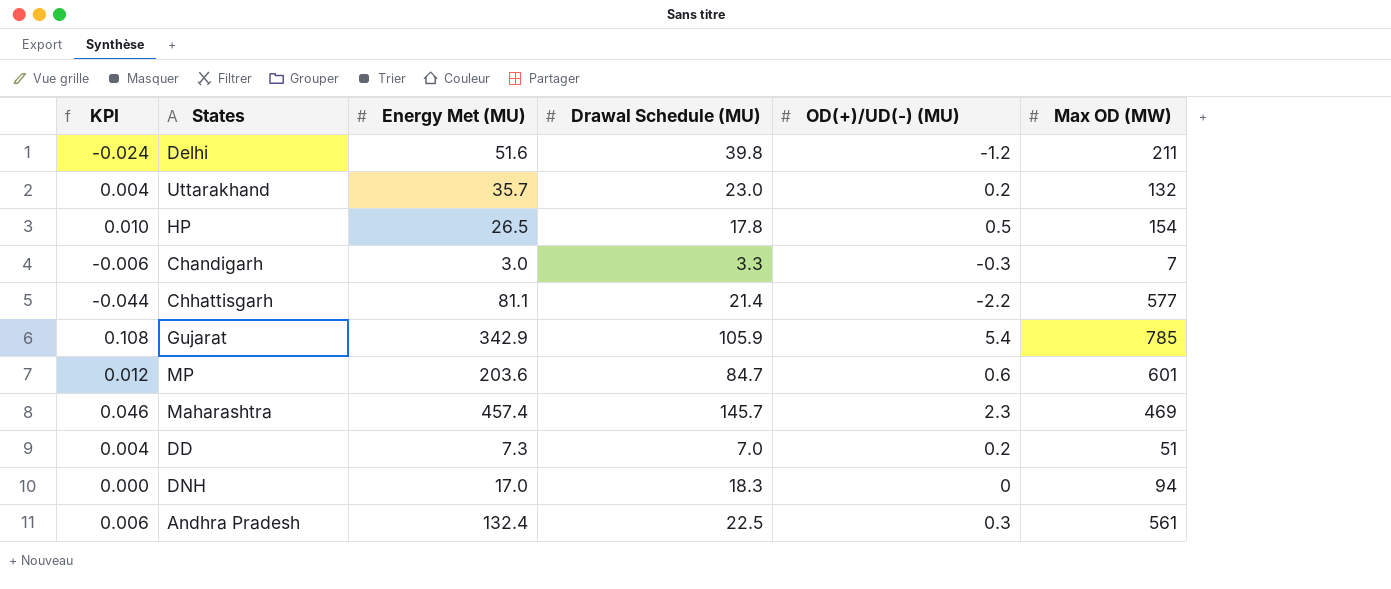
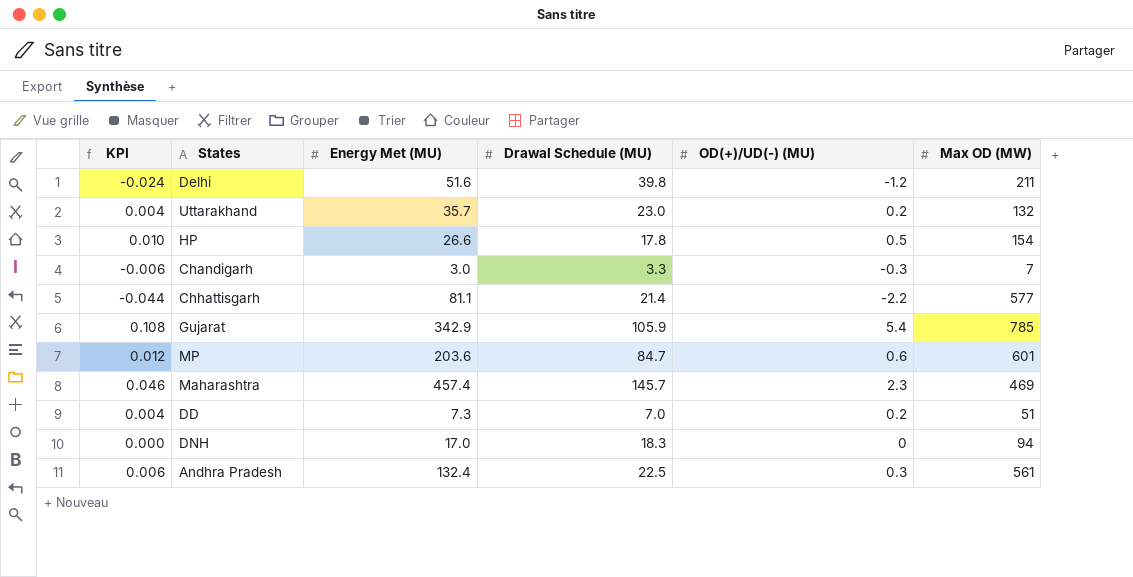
HP | Energy Met (MU): 26.5 -> 26.6

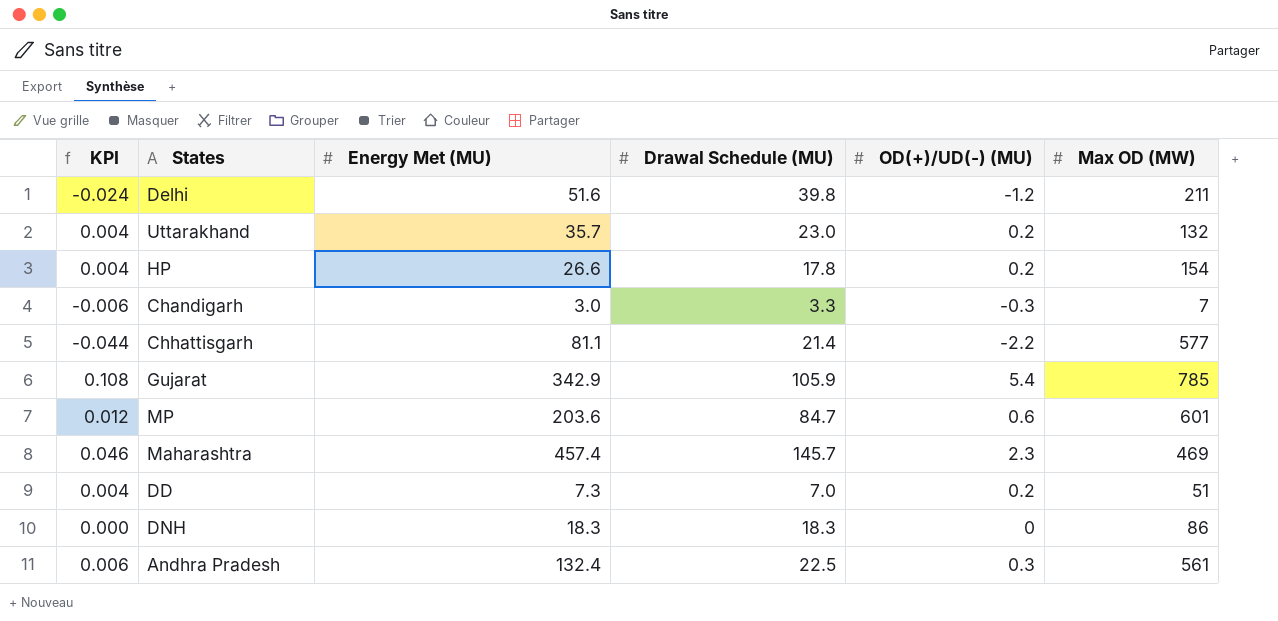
HP | KPI: 0.010 -> 0.004
HP | OD(+)/UD(-) (MU): 0.5 -> 0.2
DNH | Energy Met (MU): 17.0 -> 18.3
DNH | Max OD (MW): 94 -> 86

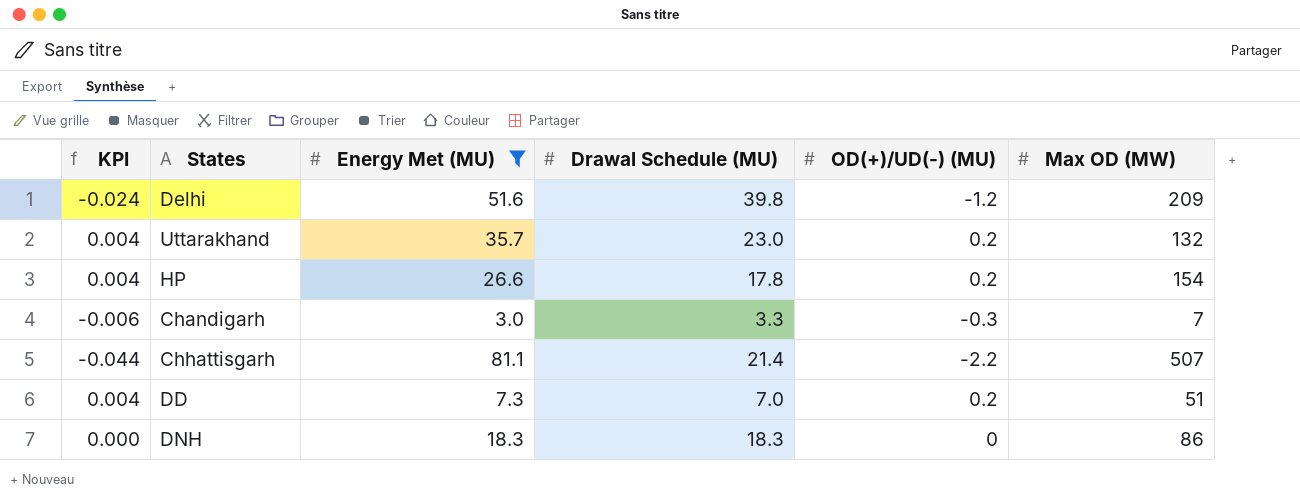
filter: none -> Energy Met (MU) <= 81.1
Delhi | Max OD (MW): 211 -> 209
Chhattisgarh | Max OD (MW): 577 -> 507

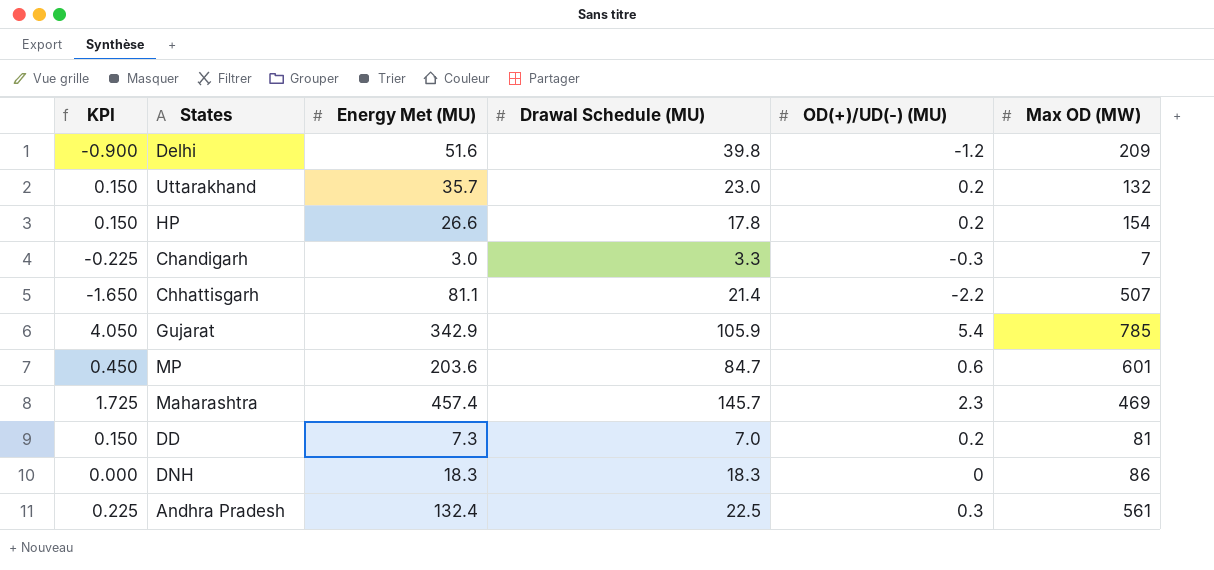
filter: Energy Met (MU) <= 81.1 -> none
column KPI | formula: [OD(+)/UD(-) (MU)] * 0.02 -> [OD(+)/UD(-) (MU)] * 0.75
DD | Max OD (MW): 51 -> 81

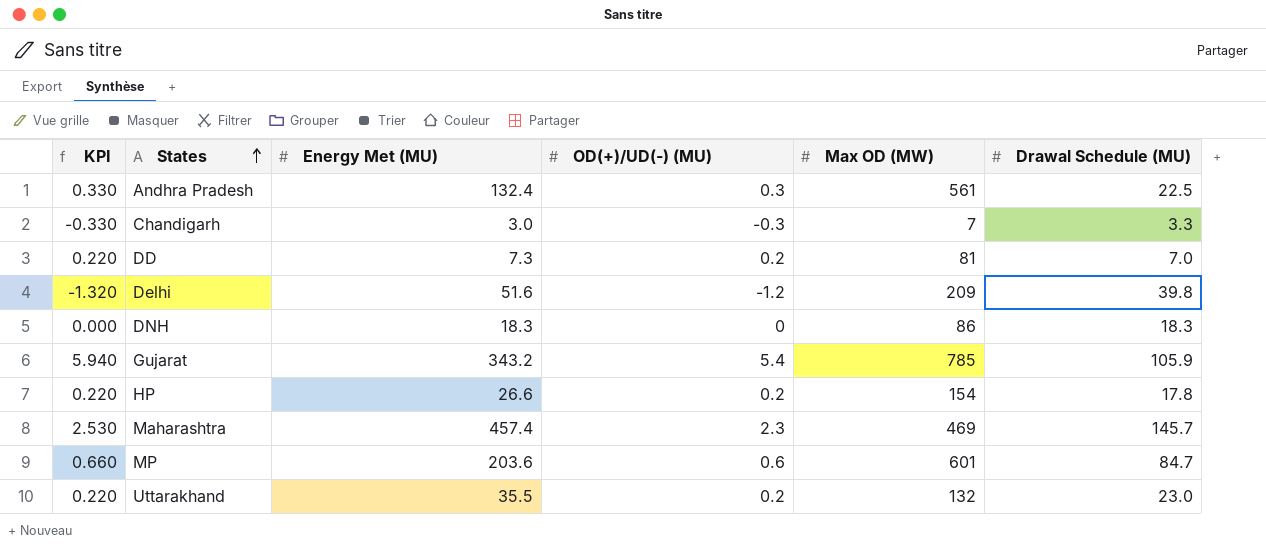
row order: none -> States ascending
column KPI | formula: [OD(+)/UD(-) (MU)] * 0.75 -> [OD(+)/UD(-) (MU)] * 1.1
column Drawal Schedule (MU) | position: 4 -> 6
row Chhattisgarh: -1.650 | 81.1 | 21.4 | -2.2 | 507 -> none
Gujarat | Energy Met (MU): 342.9 -> 343.2
Uttarakhand | Energy Met (MU): 35.7 -> 35.5

